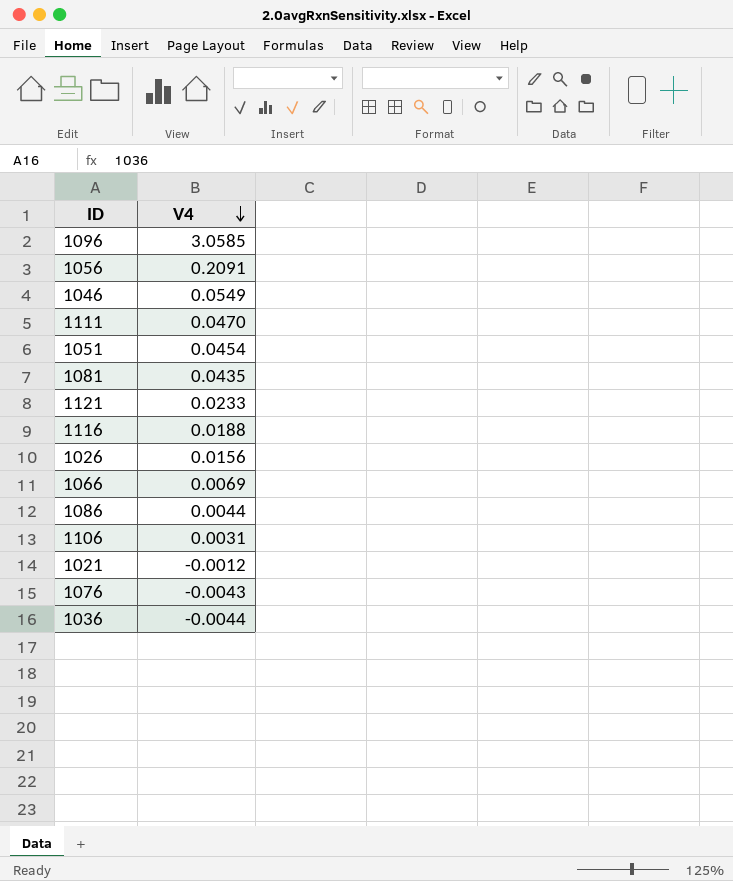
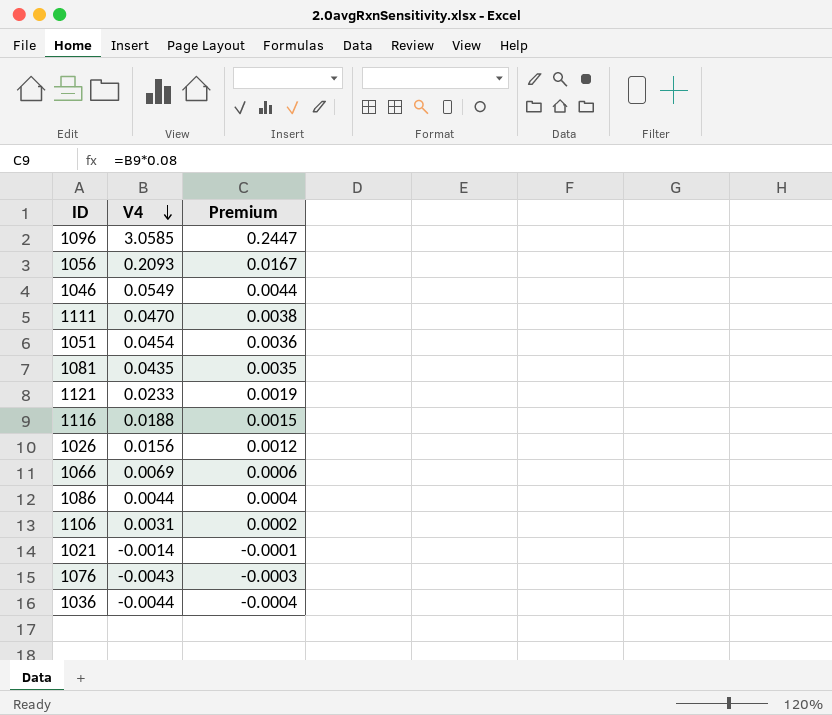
column Premium | formula: none -> [V4] * 0.08
1056 | V4: 0.2091 -> 0.2093
1021 | V4: -0.0012 -> -0.0014

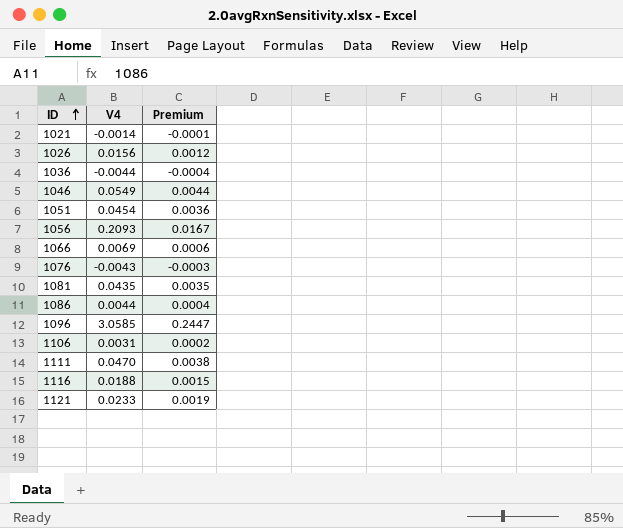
row order: V4 descending -> ID ascending

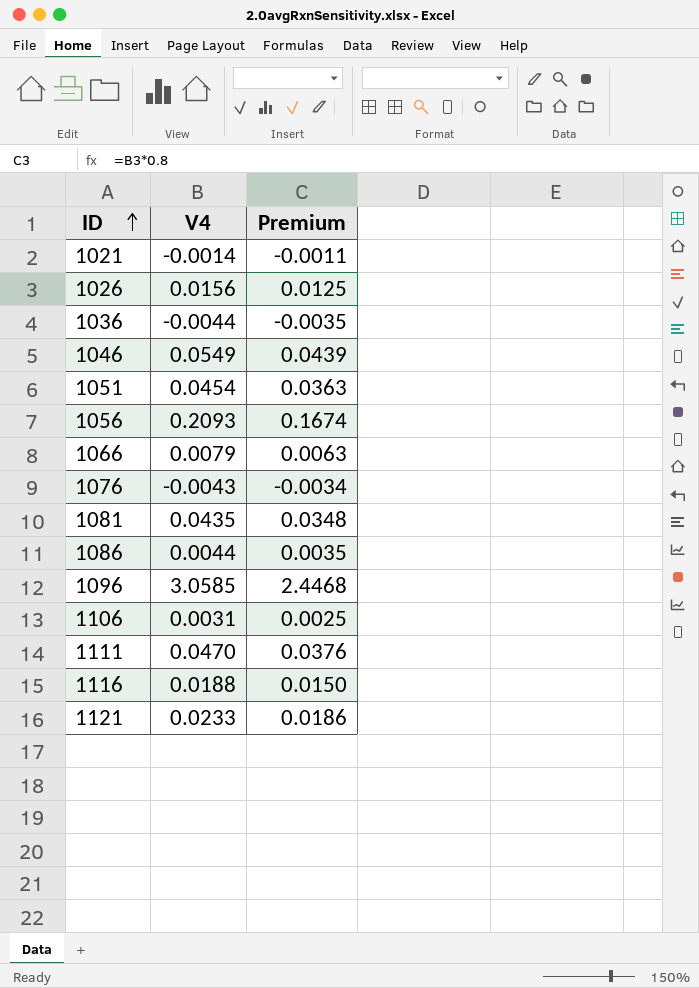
column Premium | formula: [V4] * 0.08 -> [V4] * 0.8
1066 | V4: 0.0069 -> 0.0079

